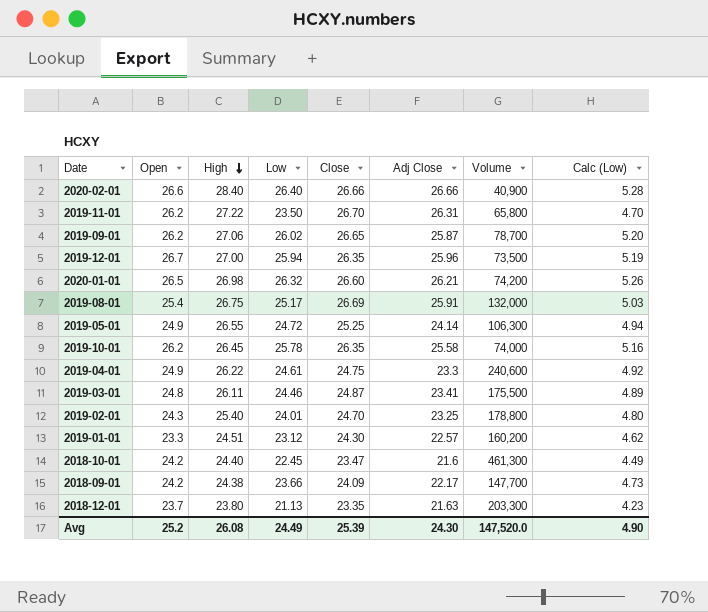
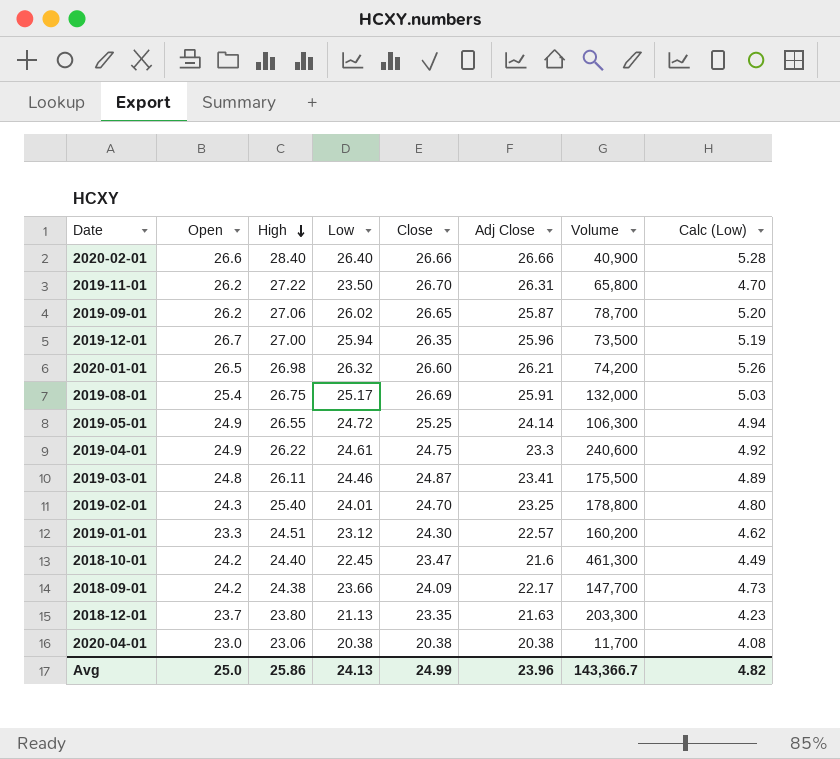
row 2019-10-01: 26.2 | 26.45 | 25.78 | 26.35 | 25.58 | 74,000 | 5.16 -> none
row 2020-04-01: none -> 23.0 | 23.06 | 20.38 | 20.38 | 20.38 | 11,700 | 4.08
Avg | Open: 25.2 -> 25.0
Avg | High: 26.08 -> 25.86
Avg | Low: 24.49 -> 24.13
Avg | Close: 25.39 -> 24.99
Avg | Adj Close: 24.30 -> 23.96
Avg | Volume: 147,520.0 -> 143,366.7
Avg | Calc (Low): 4.90 -> 4.82

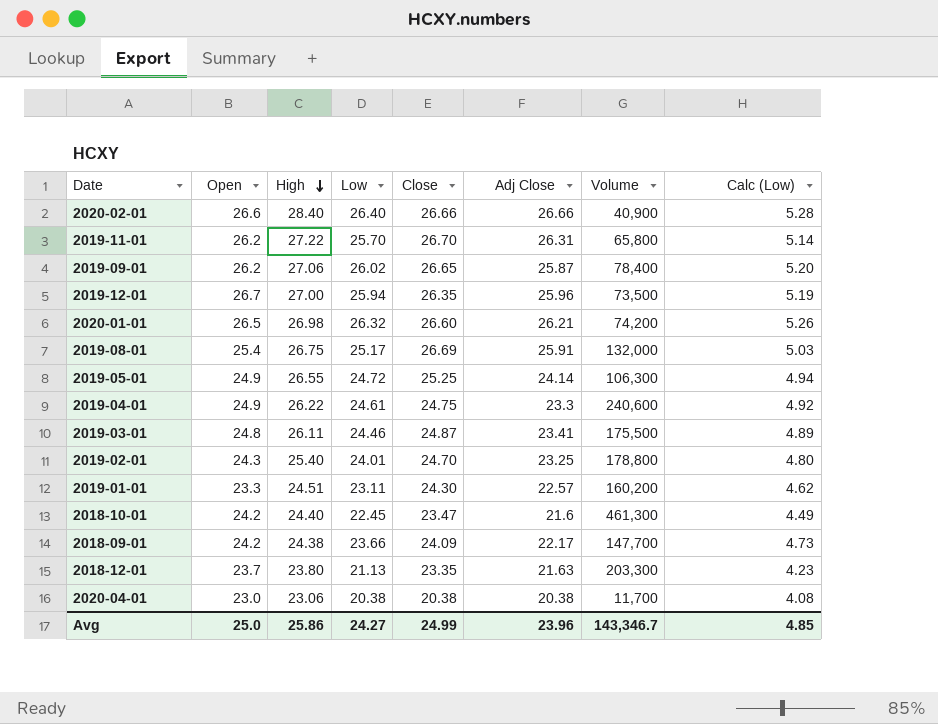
2019-11-01 | Low: 23.50 -> 25.70
2019-11-01 | Calc (Low): 4.70 -> 5.14
2019-09-01 | Volume: 78,700 -> 78,400
2019-01-01 | Low: 23.12 -> 23.11
Avg | Low: 24.13 -> 24.27
Avg | Volume: 143,366.7 -> 143,346.7
Avg | Calc (Low): 4.82 -> 4.85

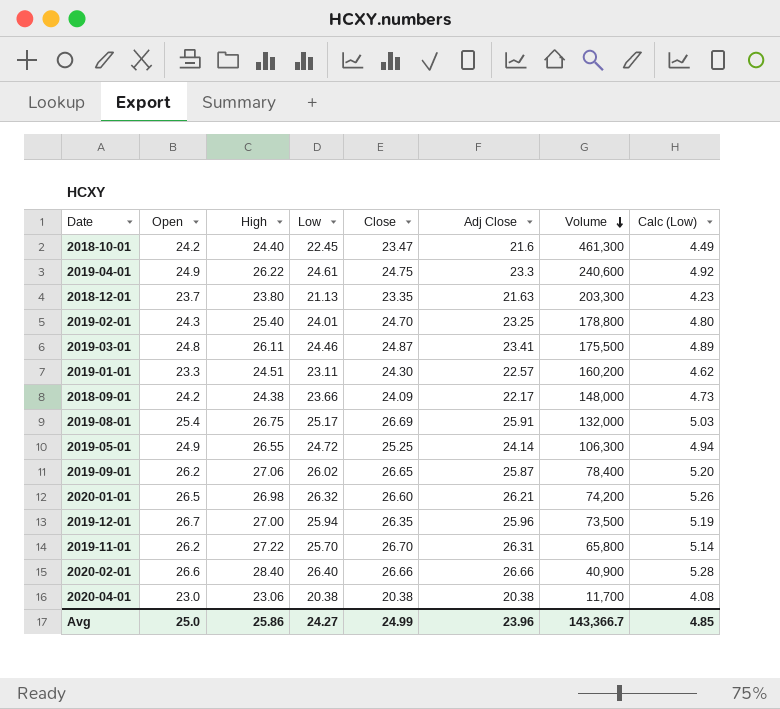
row order: High descending -> Volume descending
2018-09-01 | Volume: 147,700 -> 148,000
Avg | Volume: 143,346.7 -> 143,366.7

